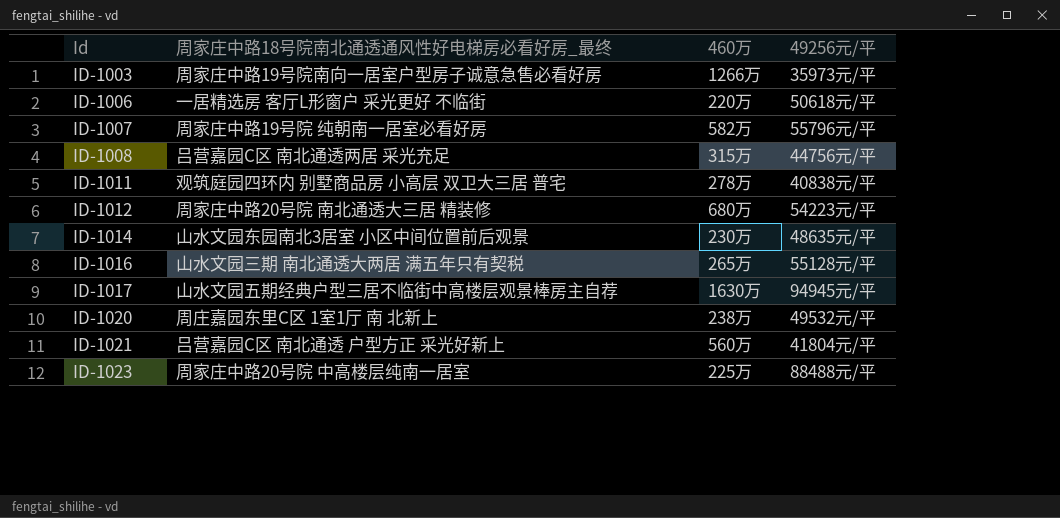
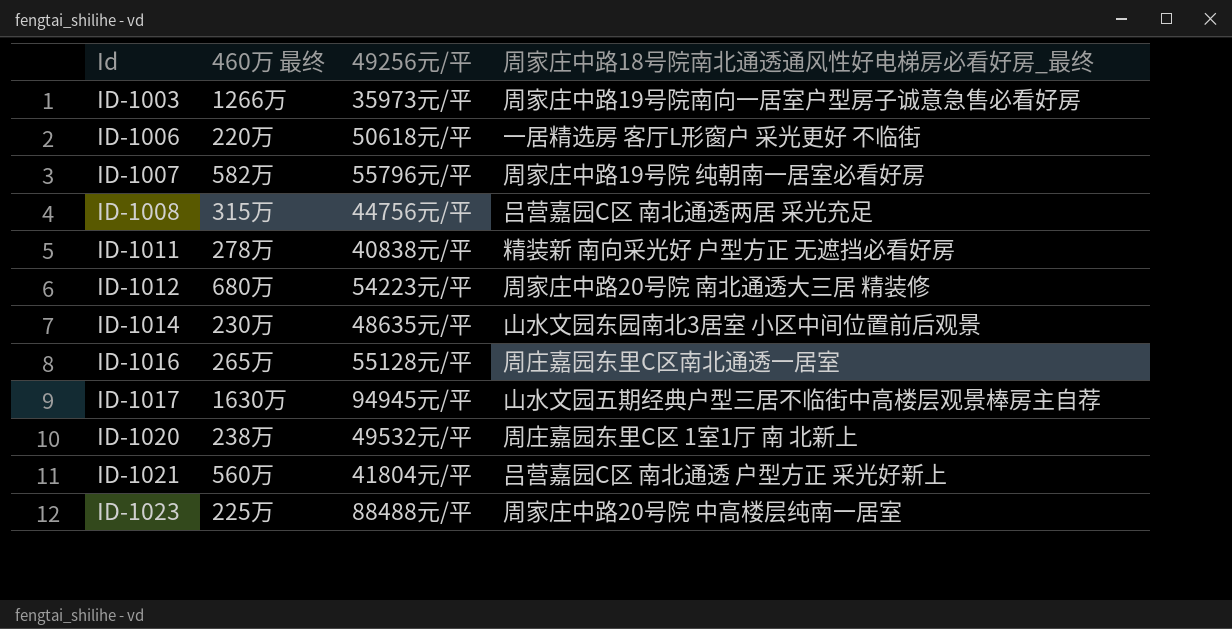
column name: 460万 -> 460万 最终
column 周家庄中路18号院南北通透通风性好电梯房必看好房_最终 | position: 2 -> 4
ID-1011 | 周家庄中路18号院南北通透通风性好电梯房必看好房_最终: 观筑庭园四环内 别墅商品房 小高层 双卫大三居 普宅 -> 精装新 南向采光好 户型方正 无遮挡必看好房
ID-1016 | 周家庄中路18号院南北通透通风性好电梯房必看好房_最终: 山水文园三期 南北通透大两居 满五年只有契税 -> 周庄嘉园东里C区南北通透一居室

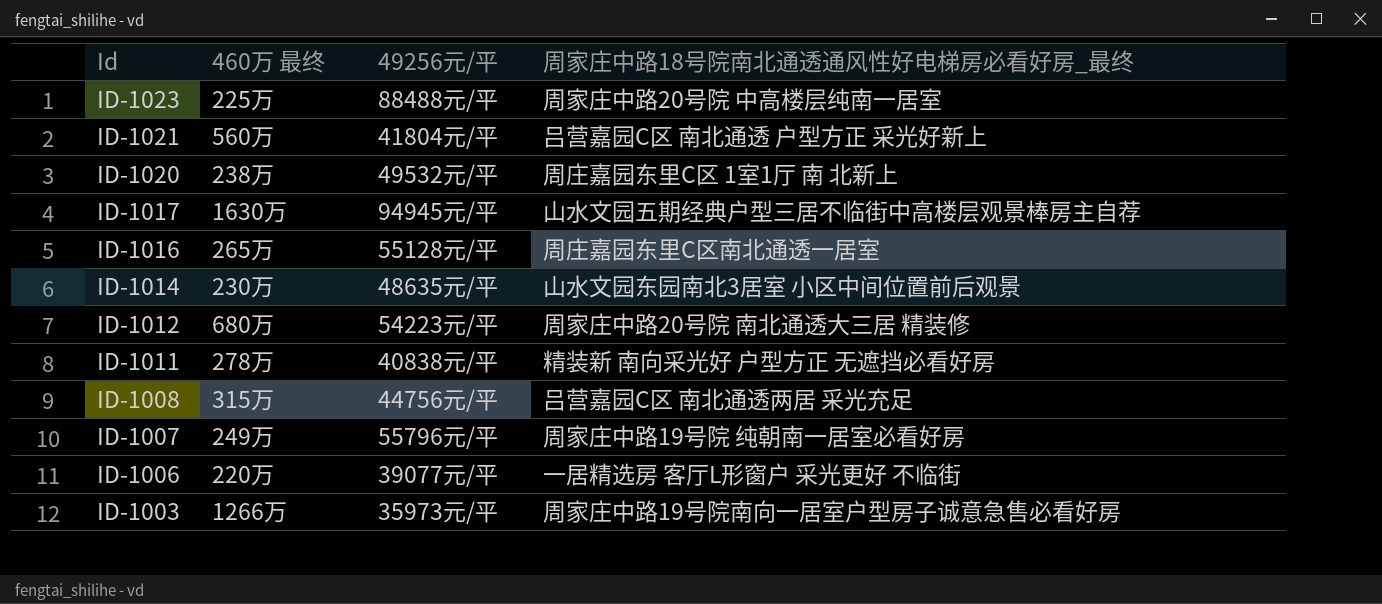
row order: Id ascending -> Id descending
ID-1007 | 460万 最终: 582万 -> 249万
ID-1006 | 49256元/平: 50618元/平 -> 39077元/平

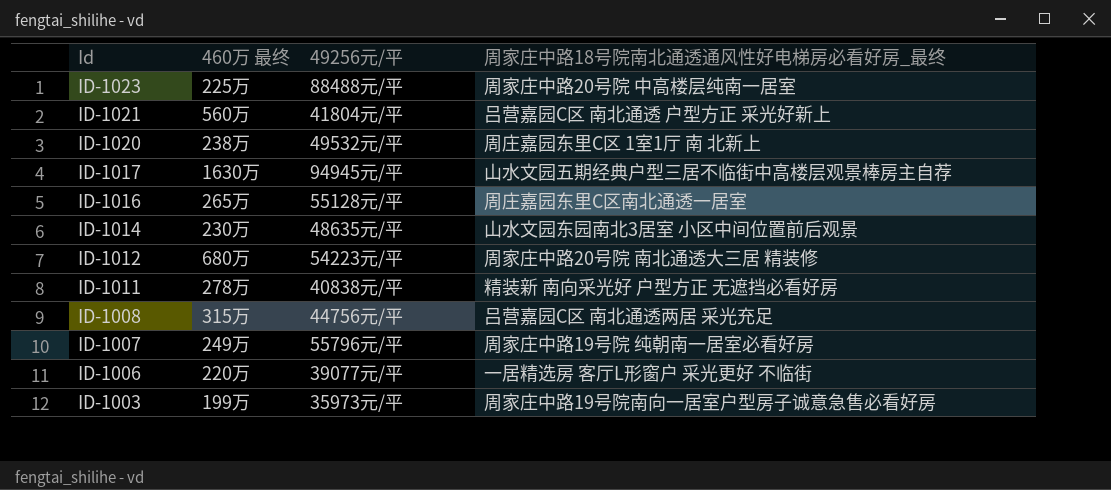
ID-1003 | 460万 最终: 1266万 -> 199万

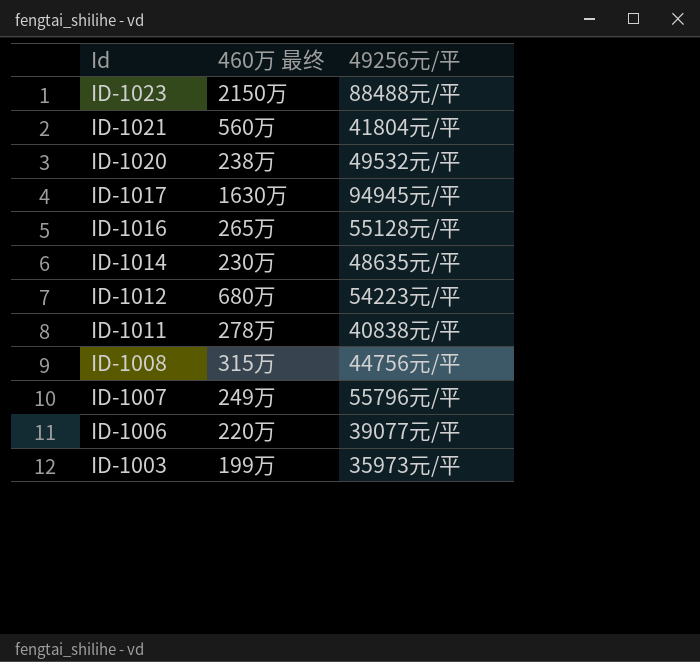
column 周家庄中路18号院南北通透通风性好电梯房必看好房_最终 | position: 4 -> none
ID-1023 | 460万 最终: 225万 -> 2150万

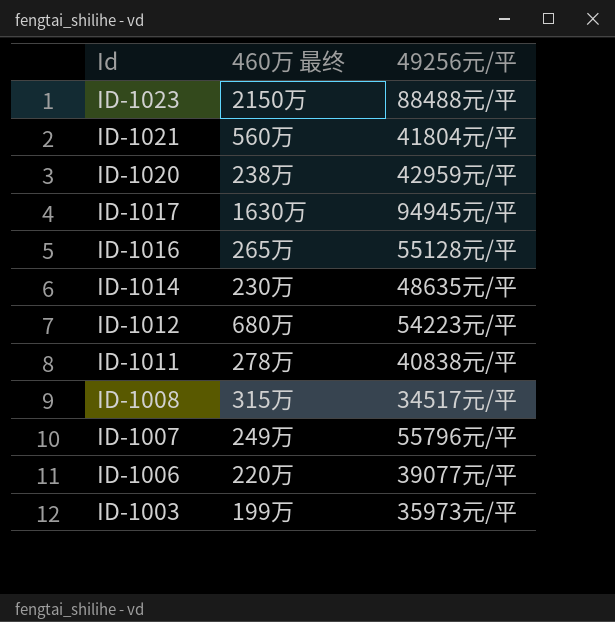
ID-1020 | 49256元/平: 49532元/平 -> 42959元/平
ID-1008 | 49256元/平: 44756元/平 -> 34517元/平

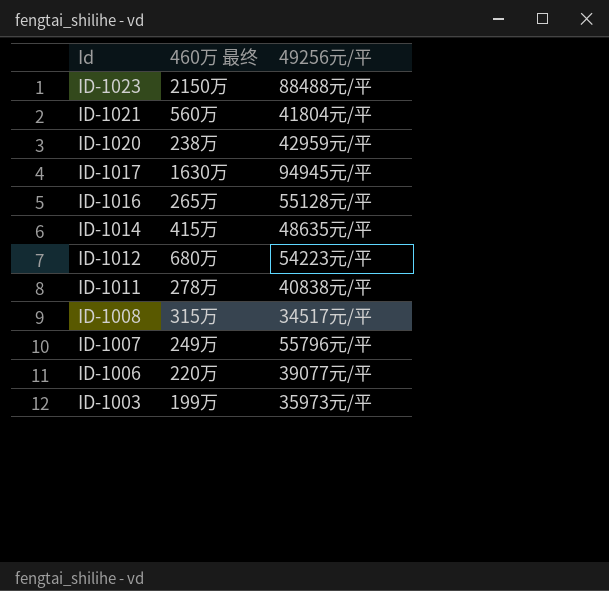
ID-1014 | 460万 最终: 230万 -> 415万

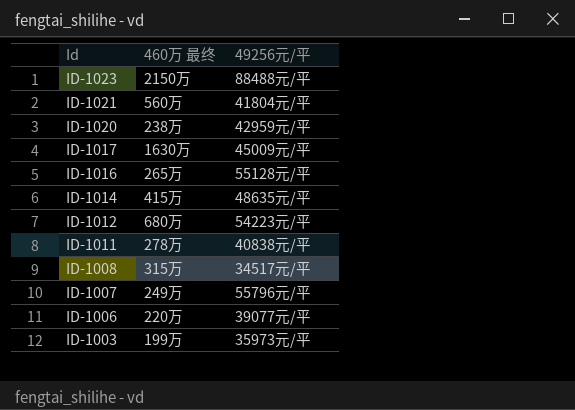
ID-1017 | 49256元/平: 94945元/平 -> 45009元/平

